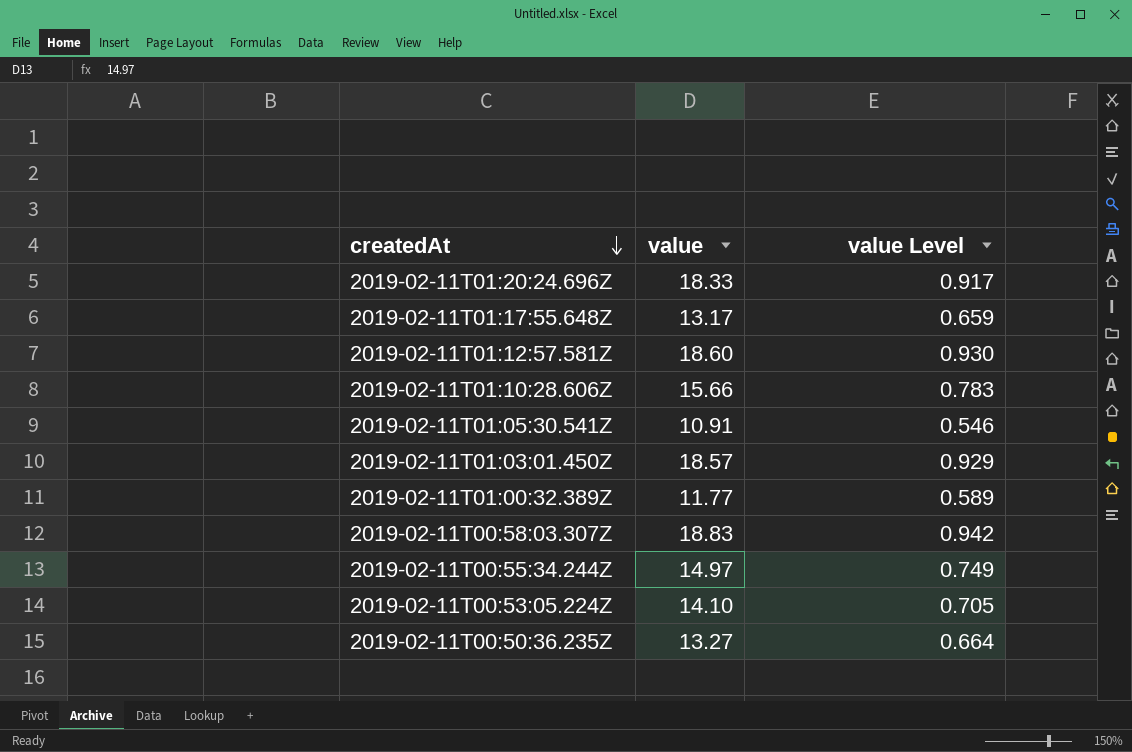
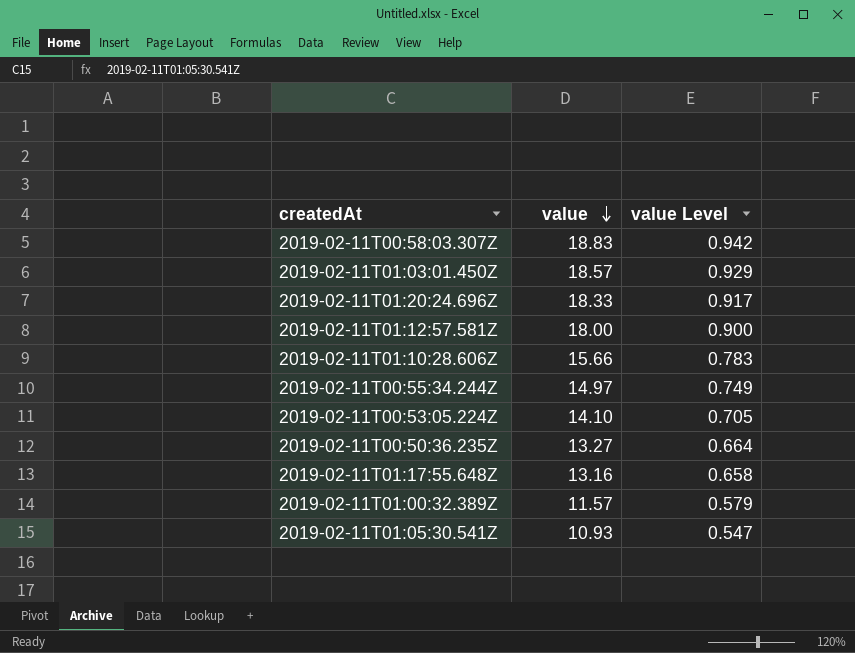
row order: createdAt descending -> value descending
2019-02-11T01:12:57.581Z | value: 18.60 -> 18.00
2019-02-11T01:12:57.581Z | value Level: 0.930 -> 0.900
2019-02-11T01:17:55.648Z | value: 13.17 -> 13.16
2019-02-11T01:17:55.648Z | value Level: 0.659 -> 0.658
2019-02-11T01:00:32.389Z | value: 11.77 -> 11.57
2019-02-11T01:00:32.389Z | value Level: 0.589 -> 0.579
2019-02-11T01:05:30.541Z | value: 10.91 -> 10.93
2019-02-11T01:05:30.541Z | value Level: 0.546 -> 0.547

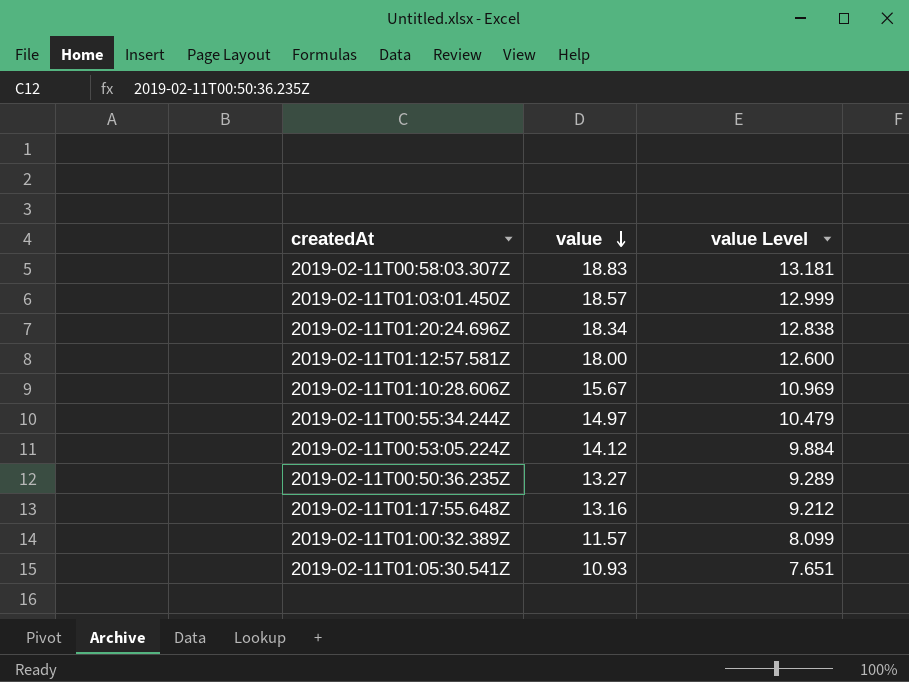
column value Level | formula: [value] * 0.05 -> [value] * 0.7
2019-02-11T01:20:24.696Z | value: 18.33 -> 18.34
2019-02-11T01:10:28.606Z | value: 15.66 -> 15.67
2019-02-11T00:53:05.224Z | value: 14.10 -> 14.12

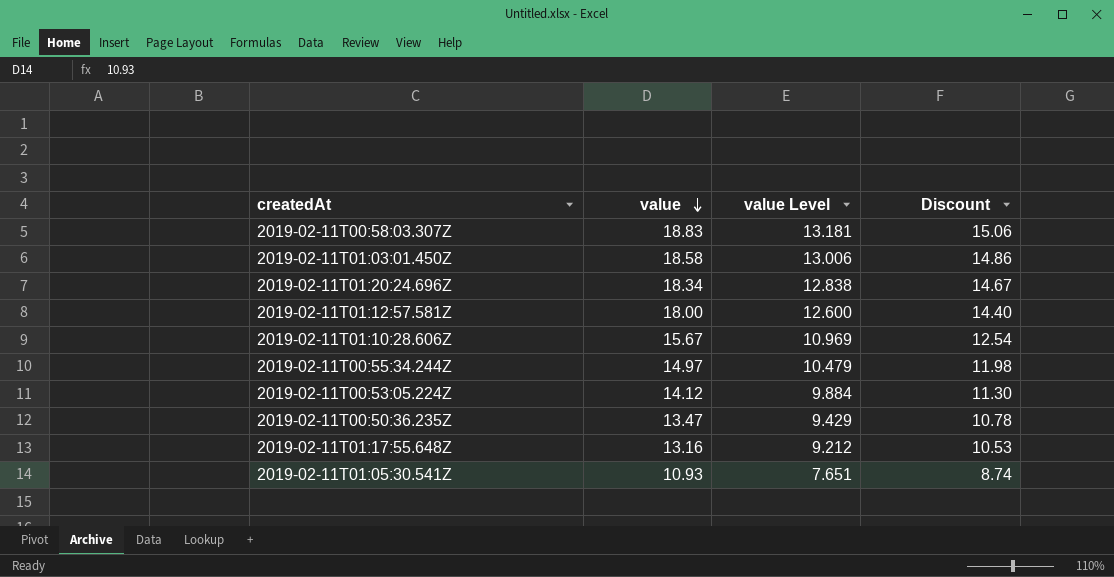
column Discount | formula: none -> [value] * 0.8
row 2019-02-11T01:00:32.389Z: 11.57 | 8.099 -> none
2019-02-11T01:03:01.450Z | value: 18.57 -> 18.58
2019-02-11T01:03:01.450Z | value Level: 12.999 -> 13.006
2019-02-11T00:50:36.235Z | value: 13.27 -> 13.47
2019-02-11T00:50:36.235Z | value Level: 9.289 -> 9.429

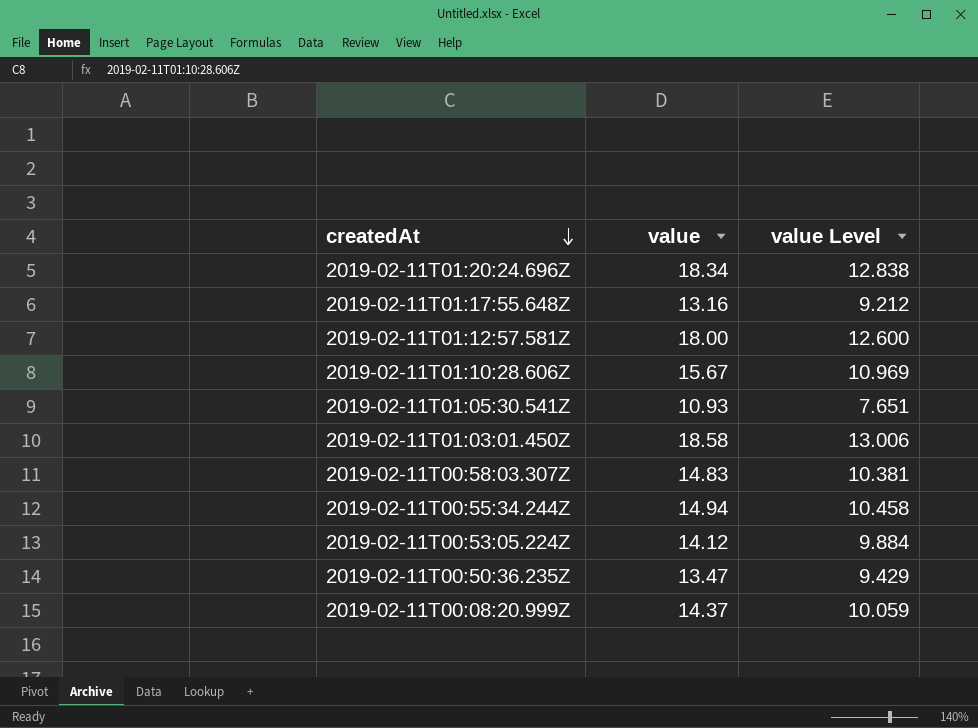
row order: value descending -> createdAt descending
column Discount | formula: [value] * 0.8 -> none
2019-02-11T00:58:03.307Z | value: 18.83 -> 14.83
2019-02-11T00:58:03.307Z | value Level: 13.181 -> 10.381
2019-02-11T00:55:34.244Z | value: 14.97 -> 14.94
2019-02-11T00:55:34.244Z | value Level: 10.479 -> 10.458
row 2019-02-11T00:08:20.999Z: none -> 14.37 | 10.059

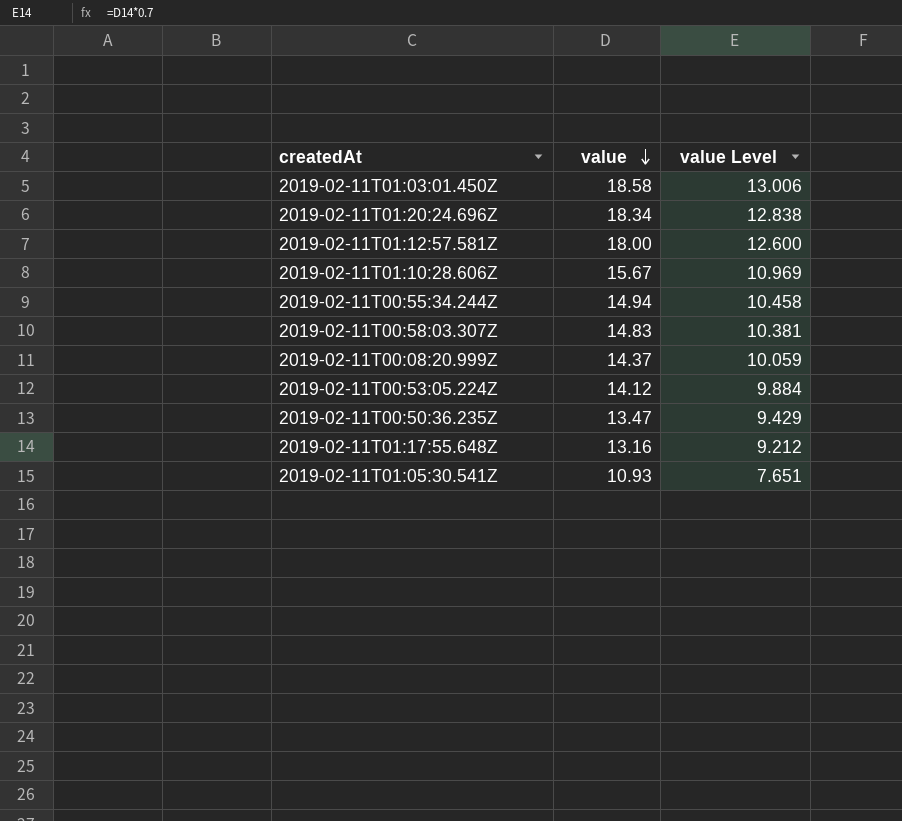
row order: createdAt descending -> value descending

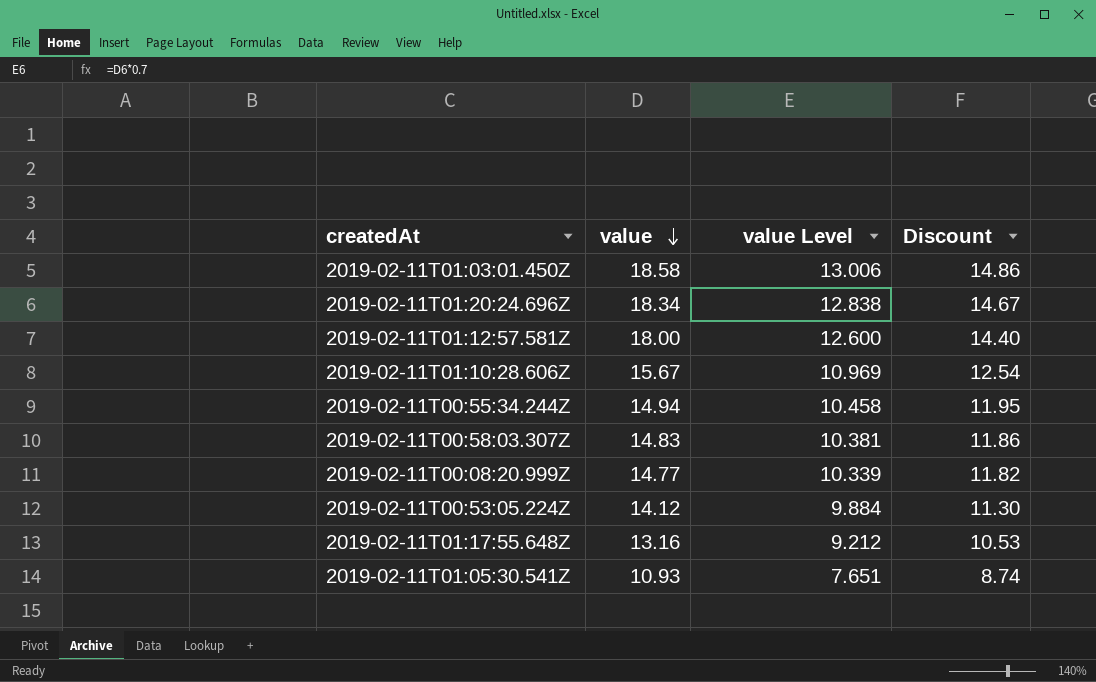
column Discount | formula: none -> [value] * 0.8
row 2019-02-11T00:50:36.235Z: 13.47 | 9.429 -> none
2019-02-11T00:08:20.999Z | value: 14.37 -> 14.77
2019-02-11T00:08:20.999Z | value Level: 10.059 -> 10.339

